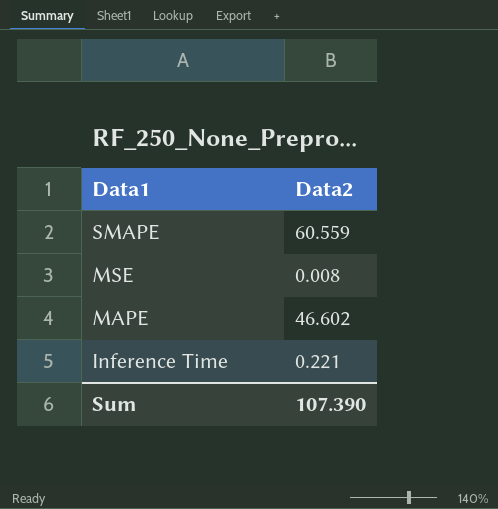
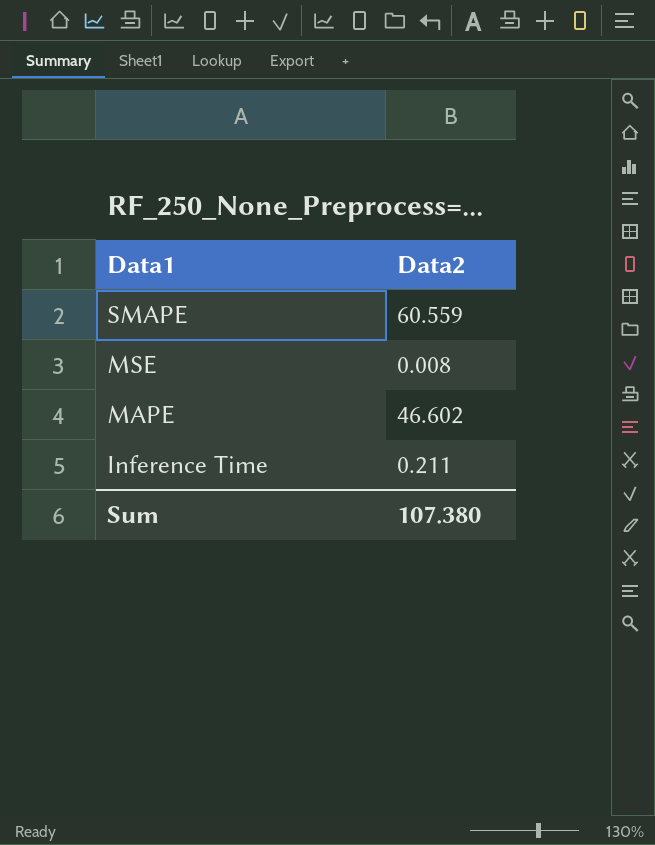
Inference Time | Data2: 0.221 -> 0.211
Sum | Data2: 107.390 -> 107.380

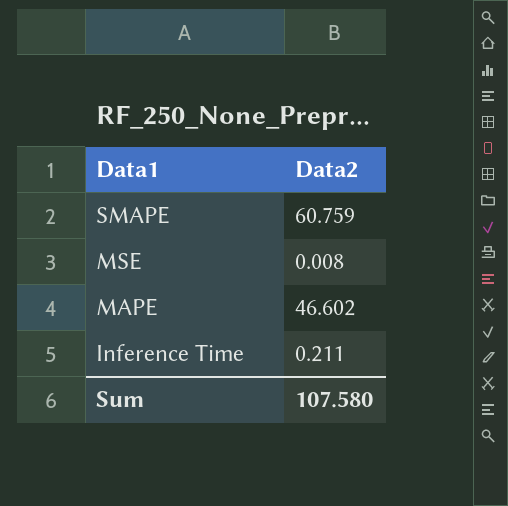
SMAPE | Data2: 60.559 -> 60.759
Sum | Data2: 107.380 -> 107.580

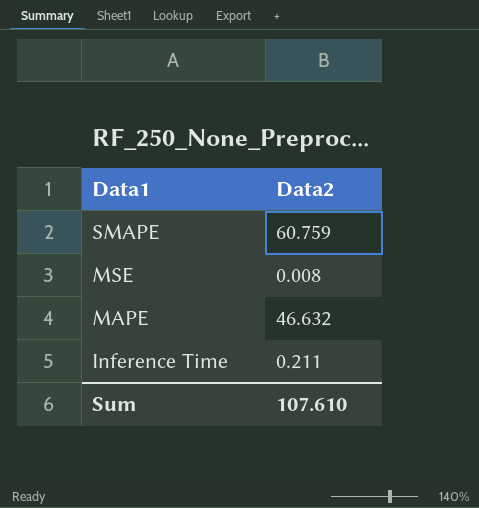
MAPE | Data2: 46.602 -> 46.632
Sum | Data2: 107.580 -> 107.610

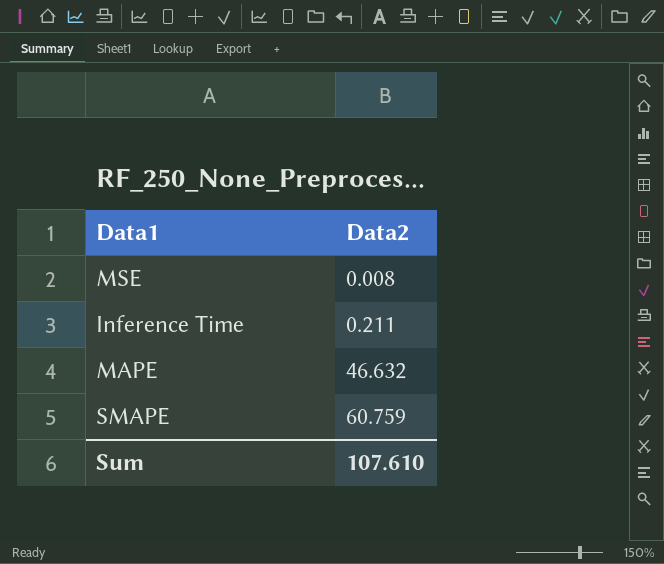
row order: Data1 descending -> Data2 ascending

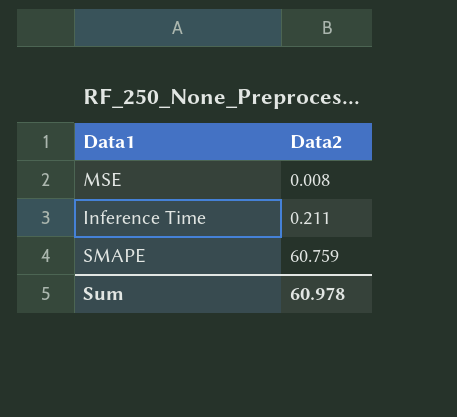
row MAPE: 46.632 -> none
Sum | Data2: 107.610 -> 60.978

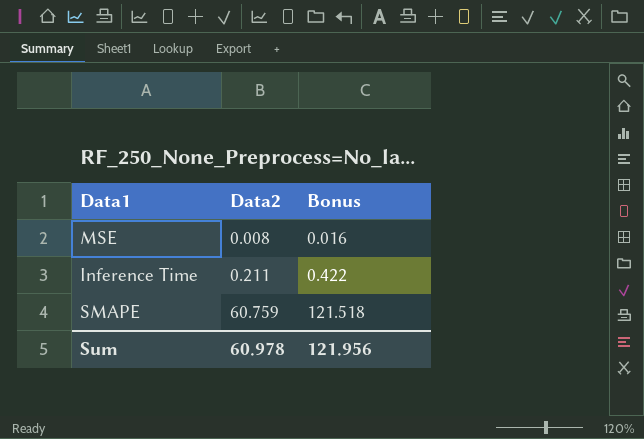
column Bonus | formula: none -> [Data2] * 2

